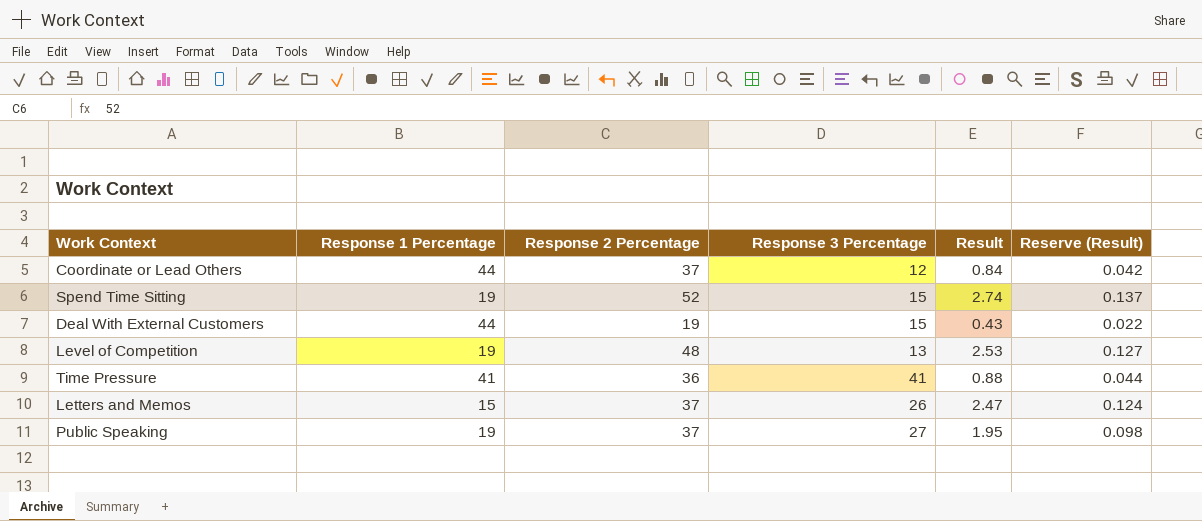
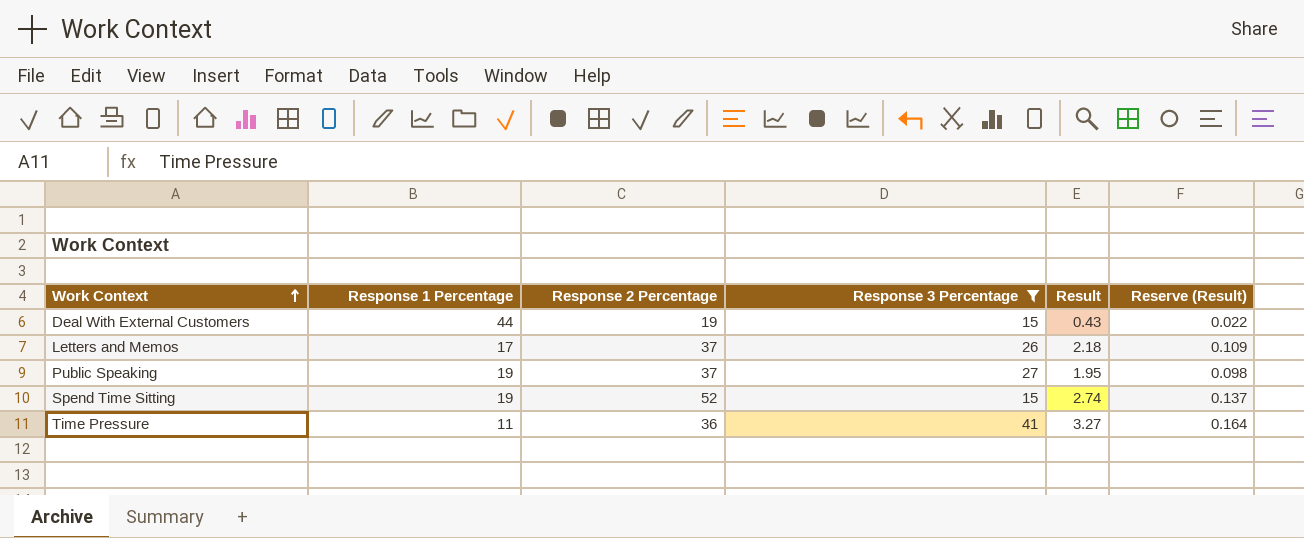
filter: none -> Response 3 Percentage >= 15
row order: none -> Work Context ascending
Letters and Memos | Response 1 Percentage: 15 -> 17
Letters and Memos | Result: 2.47 -> 2.18
Letters and Memos | Reserve (Result): 0.124 -> 0.109
Time Pressure | Response 1 Percentage: 41 -> 11
Time Pressure | Result: 0.88 -> 3.27
Time Pressure | Reserve (Result): 0.044 -> 0.164

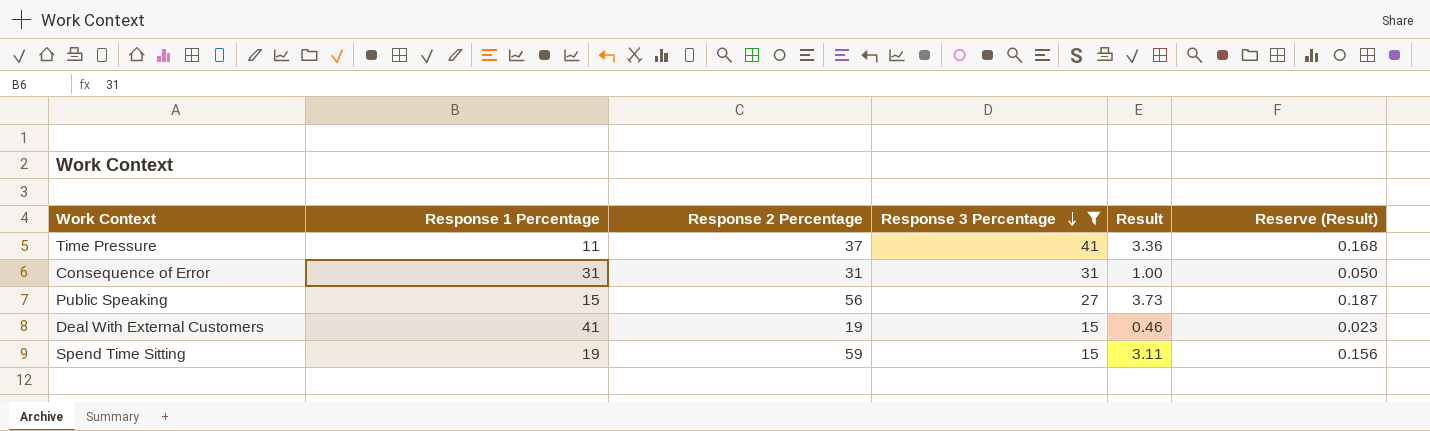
row order: Work Context ascending -> Response 3 Percentage descending
row Letters and Memos: 17 | 37 | 26 | 2.18 | 0.109 -> none
Time Pressure | Response 2 Percentage: 36 -> 37
Time Pressure | Result: 3.27 -> 3.36
Time Pressure | Reserve (Result): 0.164 -> 0.168
row Consequence of Error: none -> 31 | 31 | 31 | 1.00 | 0.050
Public Speaking | Response 1 Percentage: 19 -> 15
Public Speaking | Response 2 Percentage: 37 -> 56
Public Speaking | Result: 1.95 -> 3.73
Public Speaking | Reserve (Result): 0.098 -> 0.187
Deal With External Customers | Response 1 Percentage: 44 -> 41
Deal With External Customers | Result: 0.43 -> 0.46
Deal With External Customers | Reserve (Result): 0.022 -> 0.023
Spend Time Sitting | Response 2 Percentage: 52 -> 59
Spend Time Sitting | Result: 2.74 -> 3.11
Spend Time Sitting | Reserve (Result): 0.137 -> 0.156

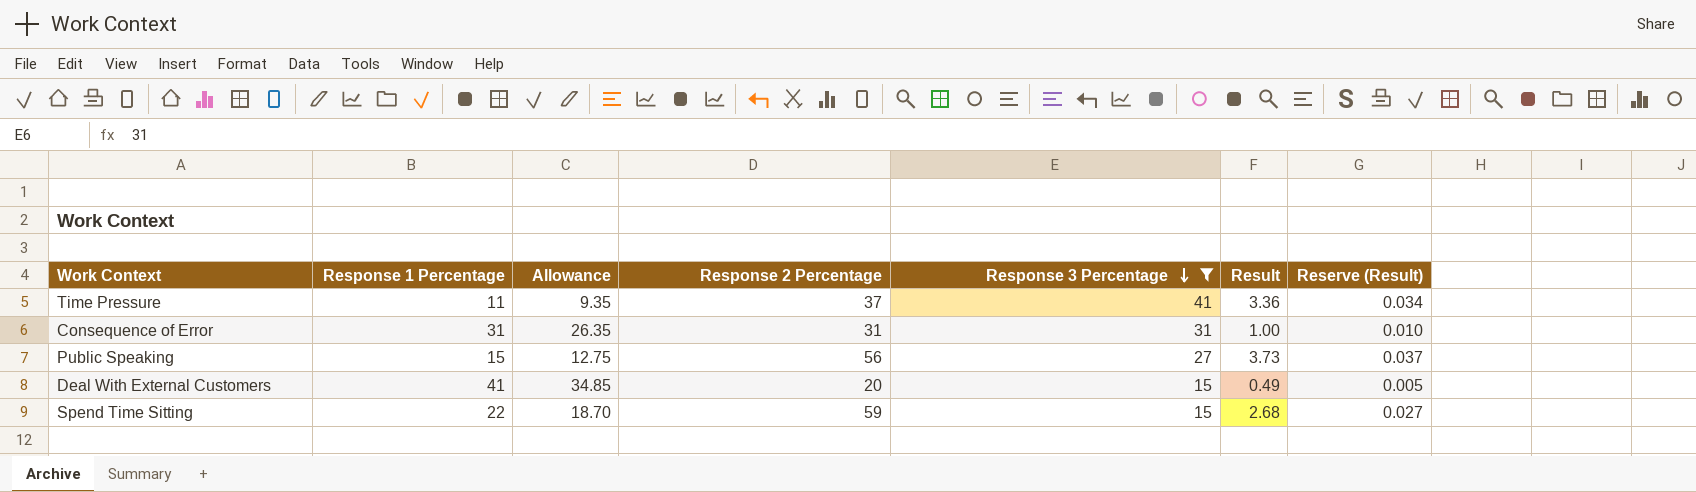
column Allowance | formula: none -> [Response 1 Percentage] * 0.85
column Reserve (Result) | formula: [Result] * 0.05 -> [Result] * 0.01
Deal With External Customers | Response 2 Percentage: 19 -> 20
Deal With External Customers | Result: 0.46 -> 0.49
Spend Time Sitting | Response 1 Percentage: 19 -> 22
Spend Time Sitting | Result: 3.11 -> 2.68

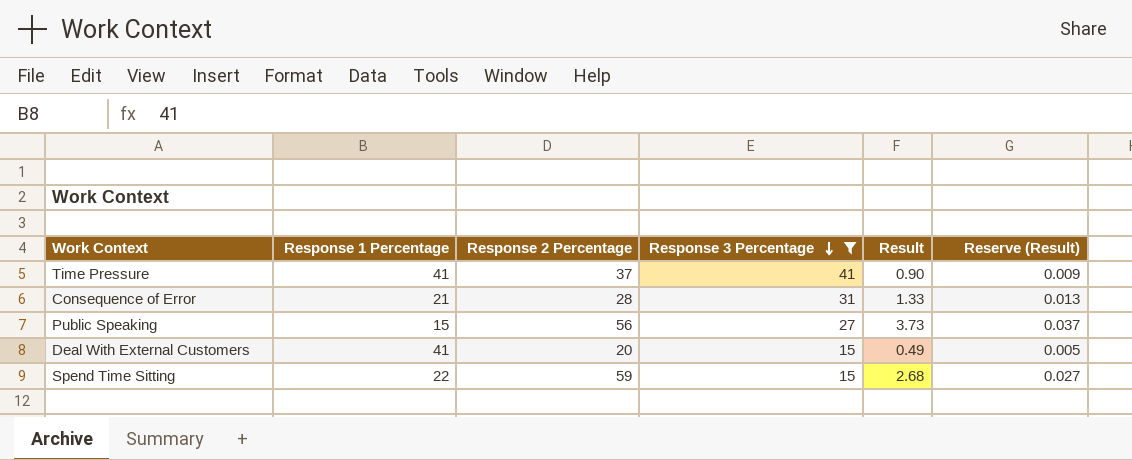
column Allowance | formula: [Response 1 Percentage] * 0.85 -> none
Time Pressure | Response 1 Percentage: 11 -> 41
Time Pressure | Result: 3.36 -> 0.90
Time Pressure | Reserve (Result): 0.034 -> 0.009
Consequence of Error | Response 1 Percentage: 31 -> 21
Consequence of Error | Response 2 Percentage: 31 -> 28
Consequence of Error | Result: 1.00 -> 1.33
Consequence of Error | Reserve (Result): 0.010 -> 0.013

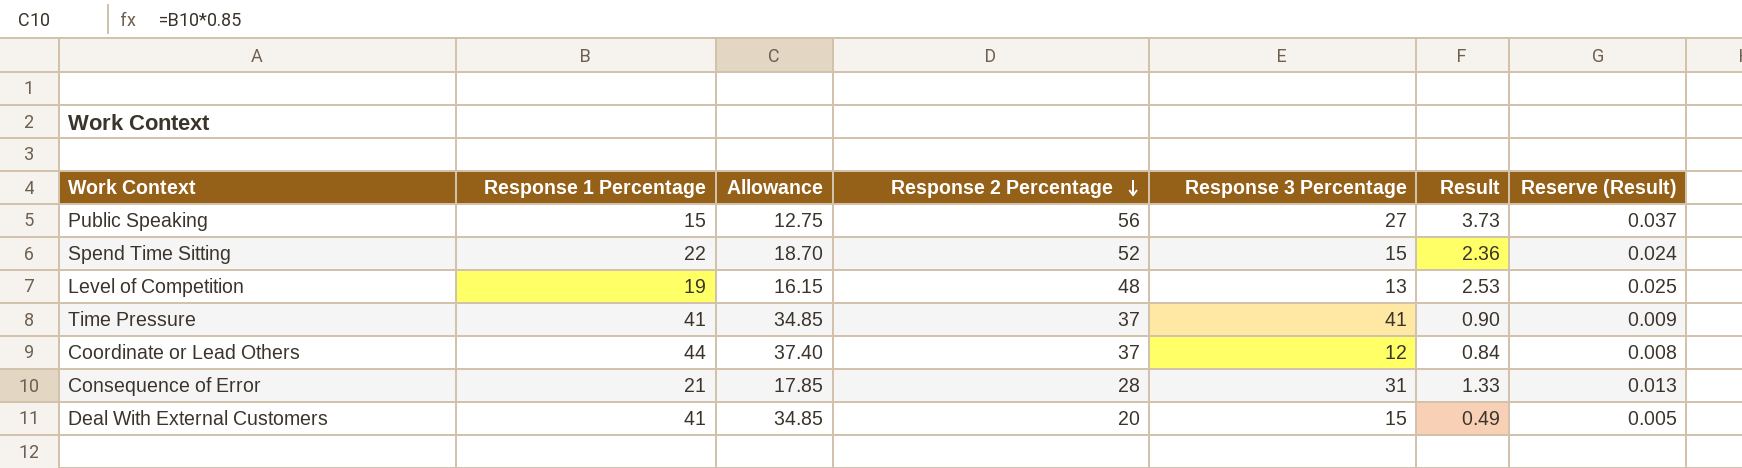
filter: Response 3 Percentage >= 15 -> none
row order: Response 3 Percentage descending -> Response 2 Percentage descending
column Allowance | formula: none -> [Response 1 Percentage] * 0.85
Spend Time Sitting | Response 2 Percentage: 59 -> 52
Spend Time Sitting | Result: 2.68 -> 2.36
Spend Time Sitting | Reserve (Result): 0.027 -> 0.024

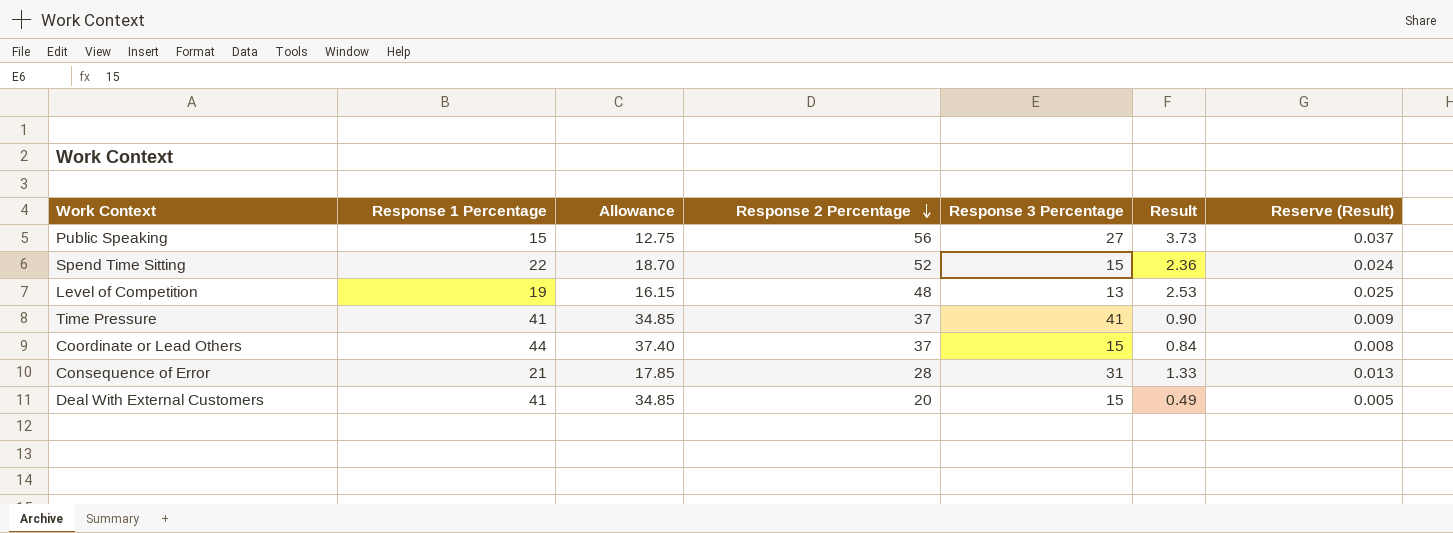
Coordinate or Lead Others | Response 3 Percentage: 12 -> 15

